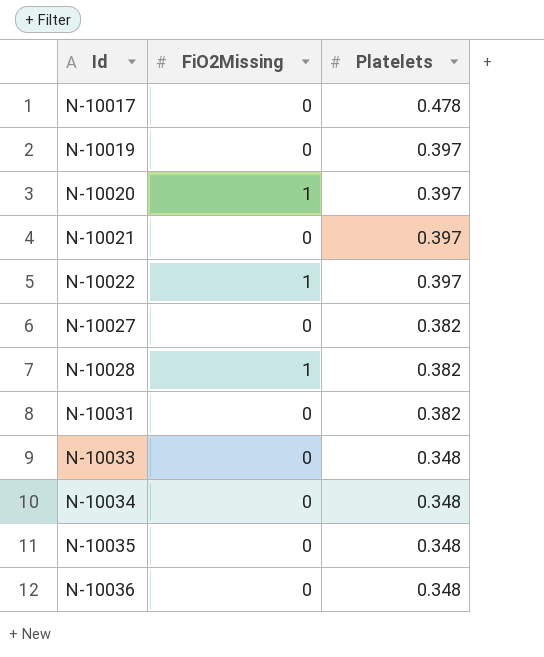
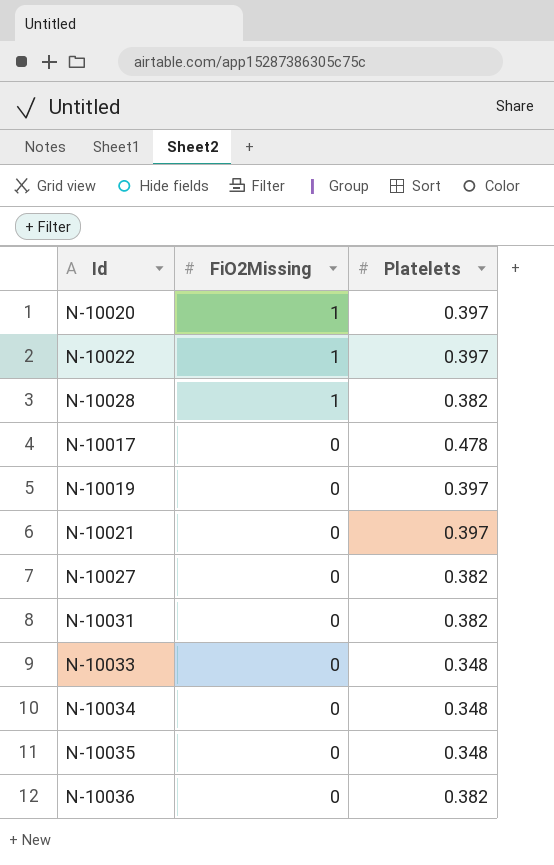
row order: Id ascending -> FiO2Missing descending
N-10036 | Platelets: 0.348 -> 0.382

